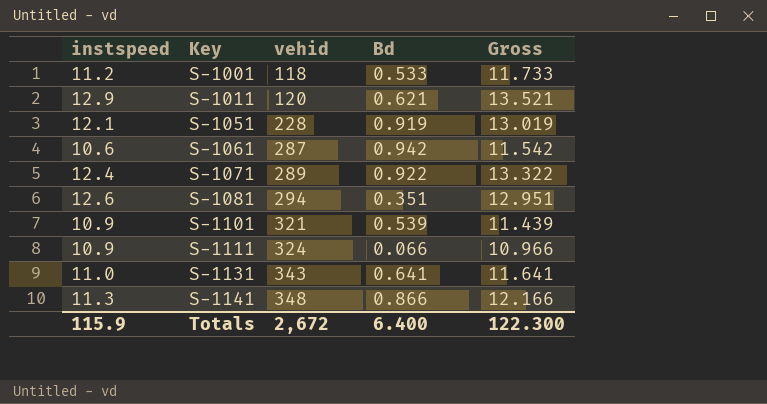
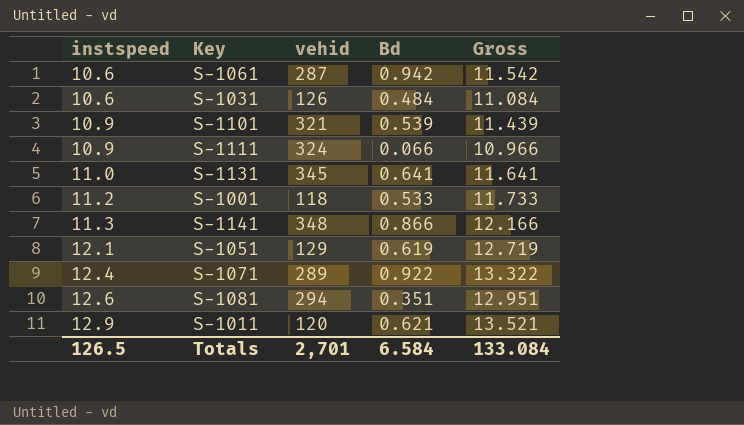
row order: Key ascending -> instspeed ascending
row S-1031: none -> 10.6 | 126 | 0.484 | 11.084
S-1131 | vehid: 343 -> 345
S-1051 | vehid: 228 -> 129
S-1051 | Bd: 0.919 -> 0.619
S-1051 | Gross: 13.019 -> 12.719
Totals | instspeed: 115.9 -> 126.5
Totals | vehid: 2,672 -> 2,701
Totals | Bd: 6.400 -> 6.584
Totals | Gross: 122.300 -> 133.084

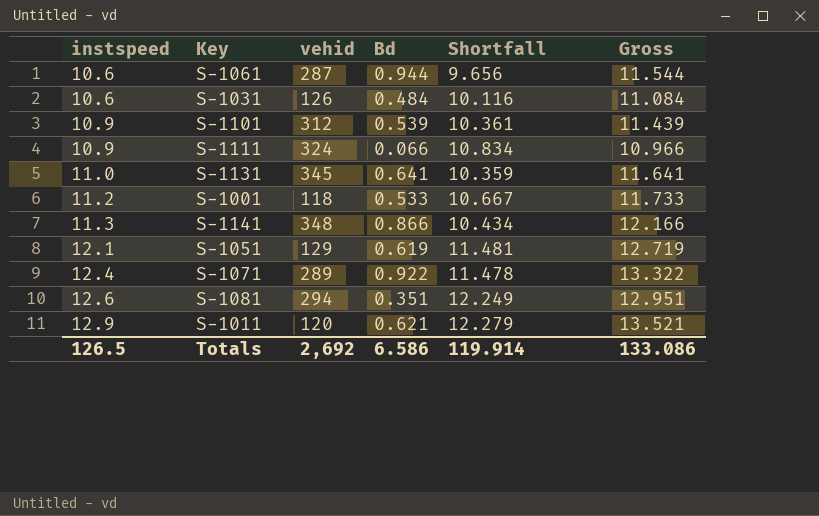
column Shortfall | formula: none -> [instspeed] - [Bd]
S-1061 | Bd: 0.942 -> 0.944
S-1061 | Gross: 11.542 -> 11.544
S-1101 | vehid: 321 -> 312
Totals | vehid: 2,701 -> 2,692
Totals | Bd: 6.584 -> 6.586
Totals | Gross: 133.084 -> 133.086

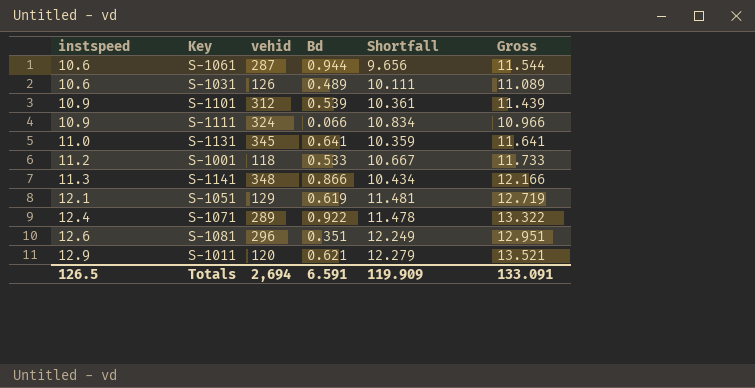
S-1031 | Bd: 0.484 -> 0.489
S-1031 | Shortfall: 10.116 -> 10.111
S-1031 | Gross: 11.084 -> 11.089
S-1081 | vehid: 294 -> 296
Totals | vehid: 2,692 -> 2,694
Totals | Bd: 6.586 -> 6.591
Totals | Shortfall: 119.914 -> 119.909
Totals | Gross: 133.086 -> 133.091

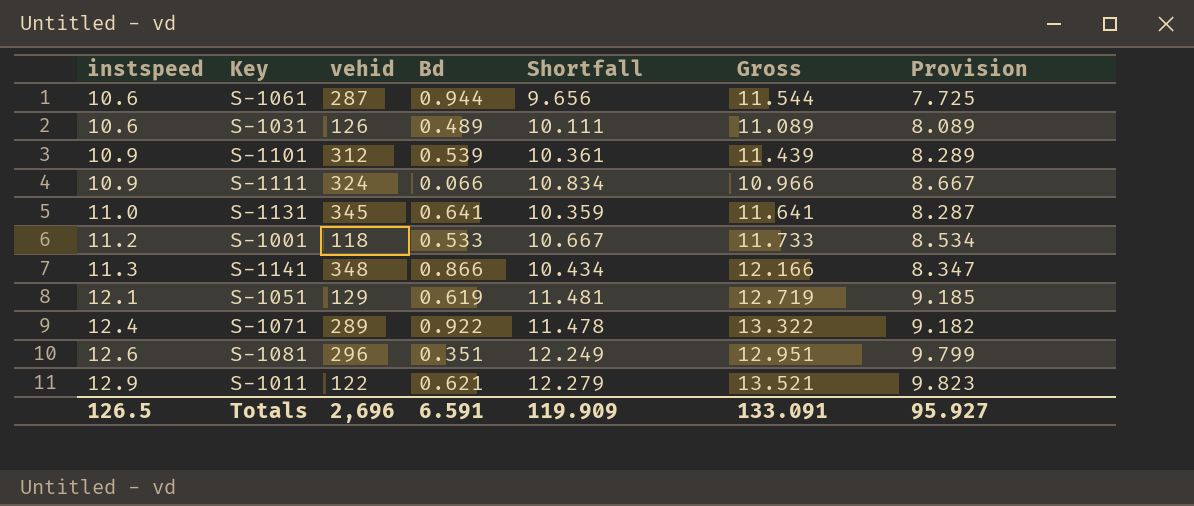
column Provision | formula: none -> [Shortfall] * 0.8
S-1011 | vehid: 120 -> 122
Totals | vehid: 2,694 -> 2,696

